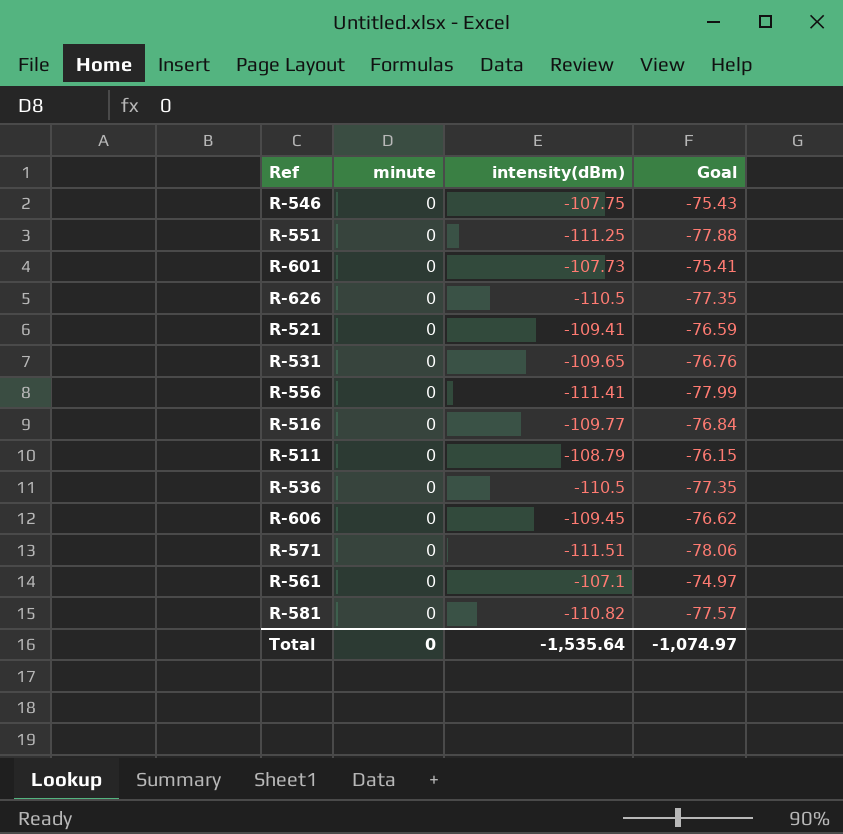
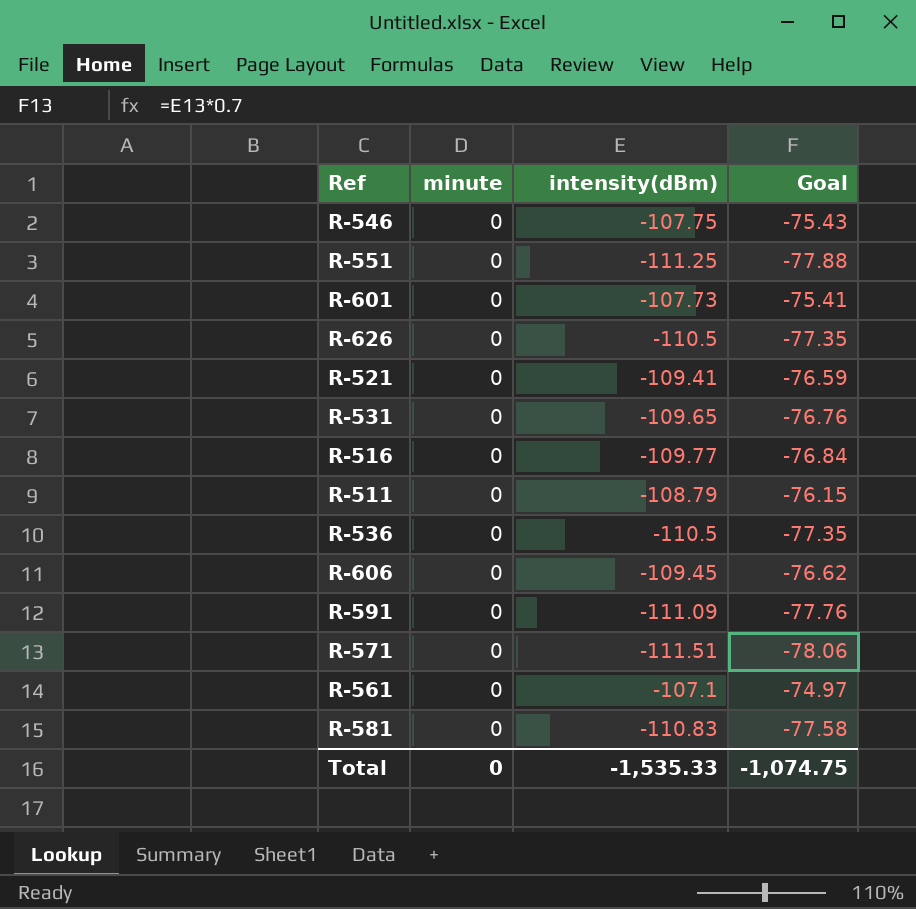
row R-556: 0 | -111.41 | -77.99 -> none
row R-591: none -> 0 | -111.09 | -77.76
R-581 | intensity(dBm): -110.82 -> -110.83
R-581 | Goal: -77.57 -> -77.58
Total | intensity(dBm): -1,535.64 -> -1,535.33
Total | Goal: -1,074.97 -> -1,074.75

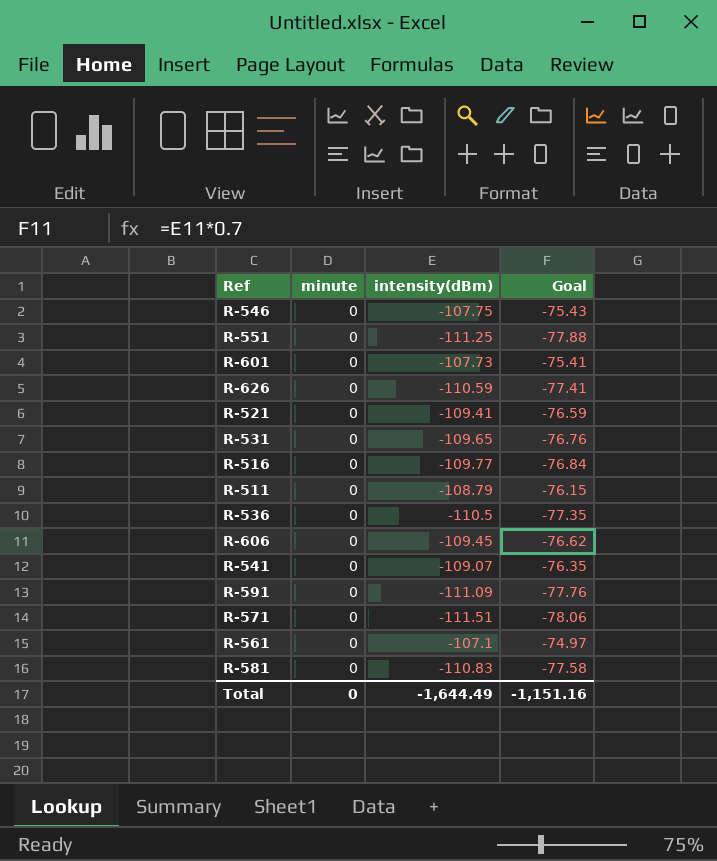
R-626 | intensity(dBm): -110.5 -> -110.59
R-626 | Goal: -77.35 -> -77.41
row R-541: none -> 0 | -109.07 | -76.35
Total | intensity(dBm): -1,535.33 -> -1,644.49
Total | Goal: -1,074.75 -> -1,151.16

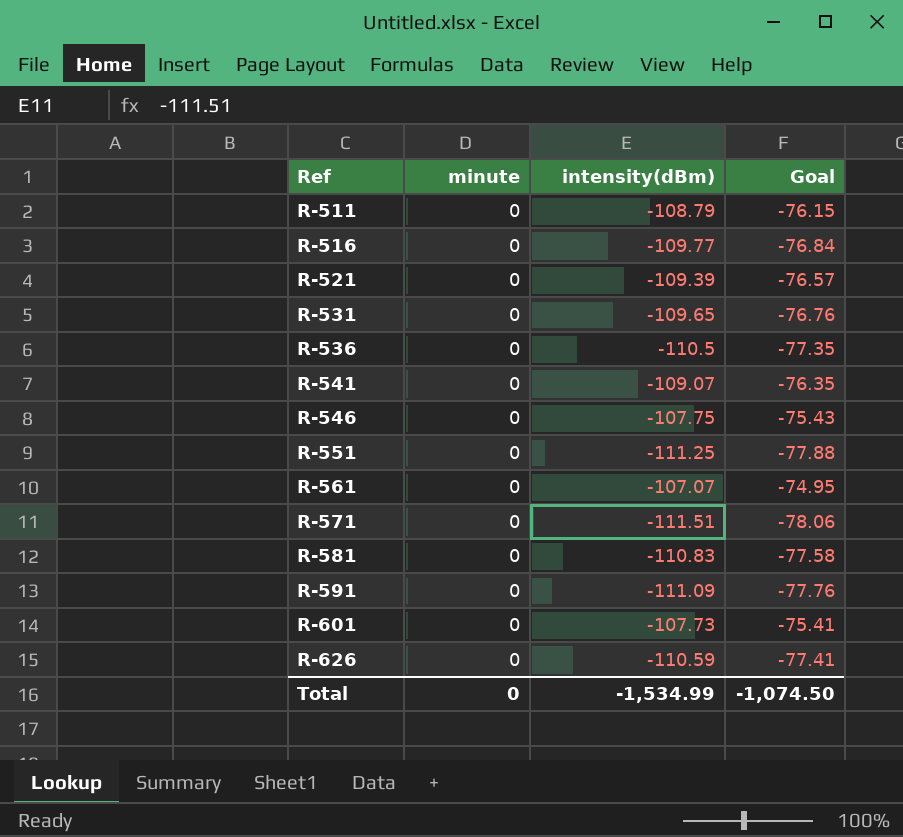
row order: none -> Ref ascending
row R-606: 0 | -109.45 | -76.62 -> none
R-521 | intensity(dBm): -109.41 -> -109.39
R-521 | Goal: -76.59 -> -76.57
R-561 | intensity(dBm): -107.1 -> -107.07
R-561 | Goal: -74.97 -> -74.95
Total | intensity(dBm): -1,644.49 -> -1,534.99
Total | Goal: -1,151.16 -> -1,074.50

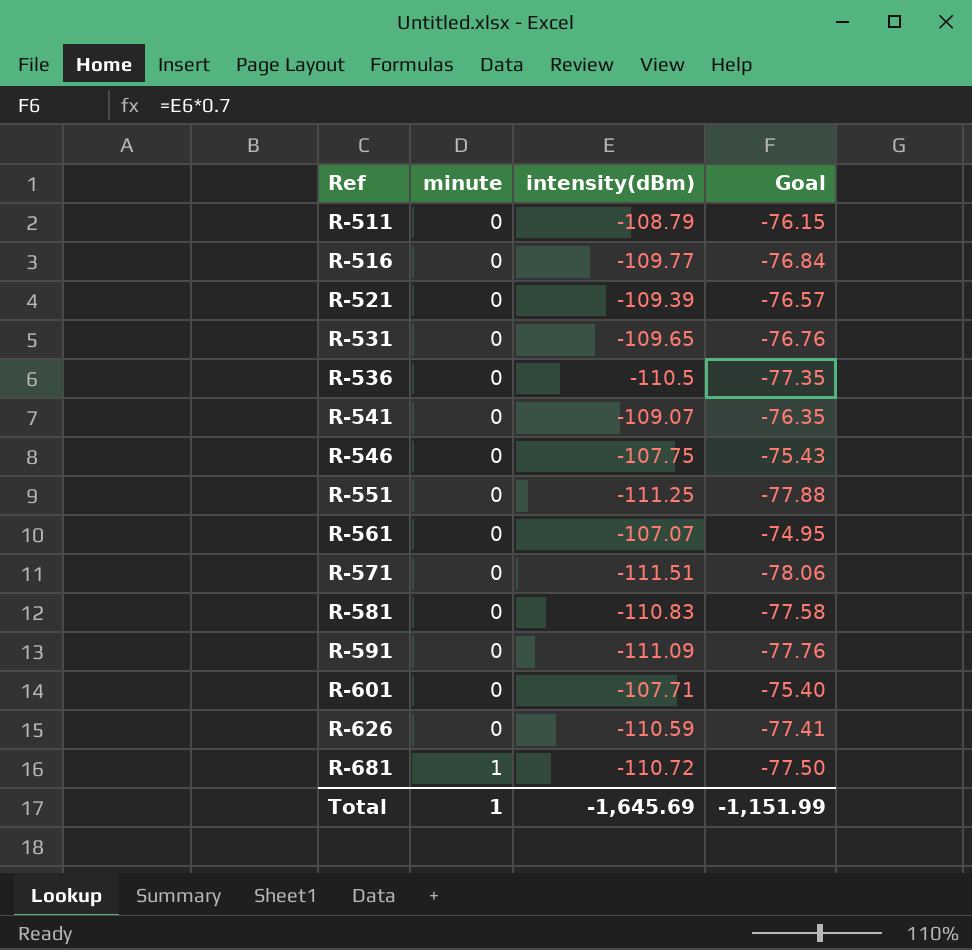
R-601 | intensity(dBm): -107.73 -> -107.71
R-601 | Goal: -75.41 -> -75.40
row R-681: none -> 1 | -110.72 | -77.50
Total | minute: 0 -> 1
Total | intensity(dBm): -1,534.99 -> -1,645.69
Total | Goal: -1,074.50 -> -1,151.99

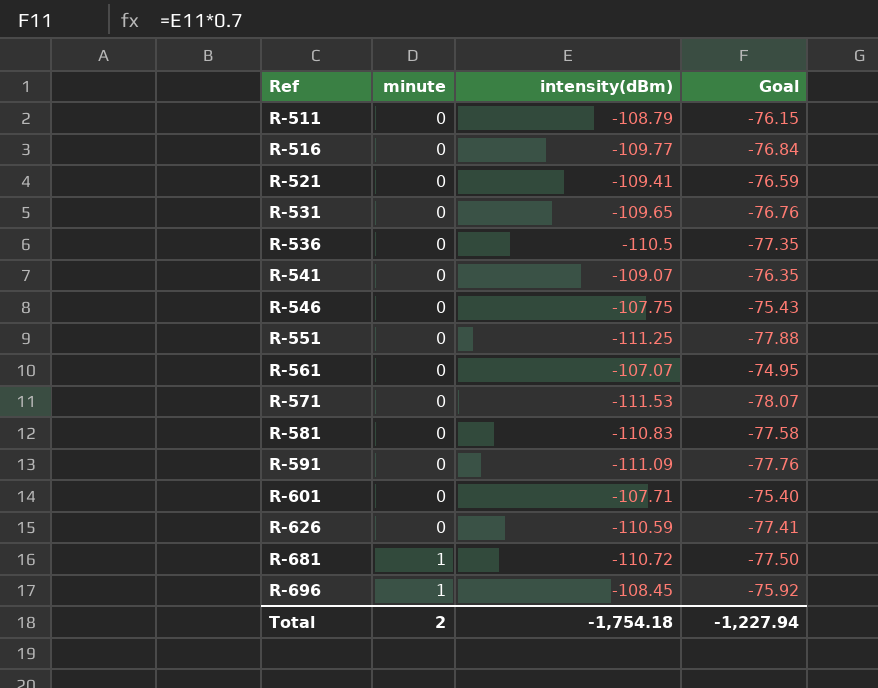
R-521 | intensity(dBm): -109.39 -> -109.41
R-521 | Goal: -76.57 -> -76.59
R-571 | intensity(dBm): -111.51 -> -111.53
R-571 | Goal: -78.06 -> -78.07
row R-696: none -> 1 | -108.45 | -75.92
Total | minute: 1 -> 2
Total | intensity(dBm): -1,645.69 -> -1,754.18
Total | Goal: -1,151.99 -> -1,227.94

